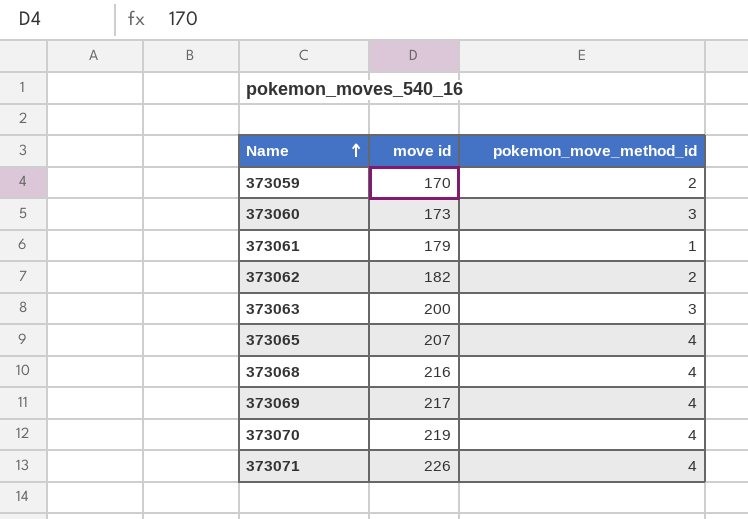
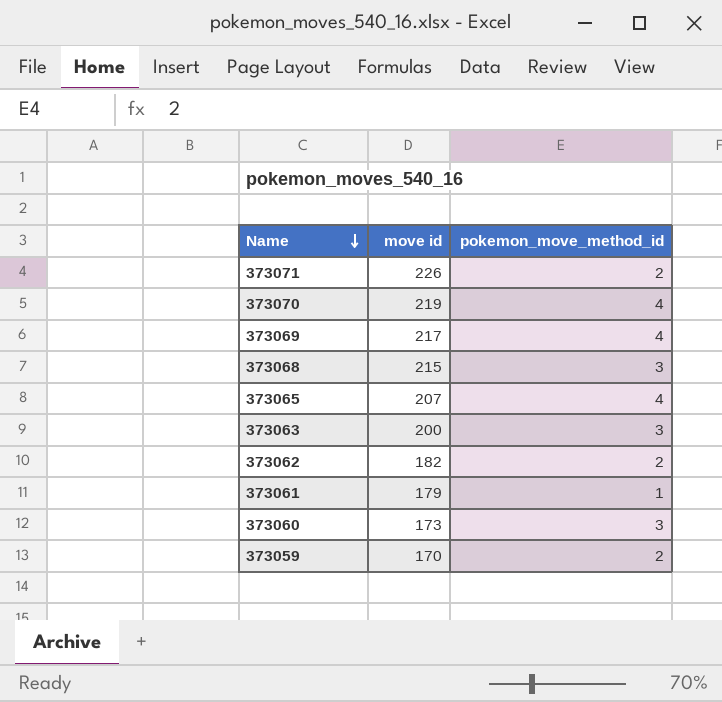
row order: Name ascending -> Name descending
373071 | pokemon_move_method_id: 4 -> 2
373068 | move id: 216 -> 215
373068 | pokemon_move_method_id: 4 -> 3

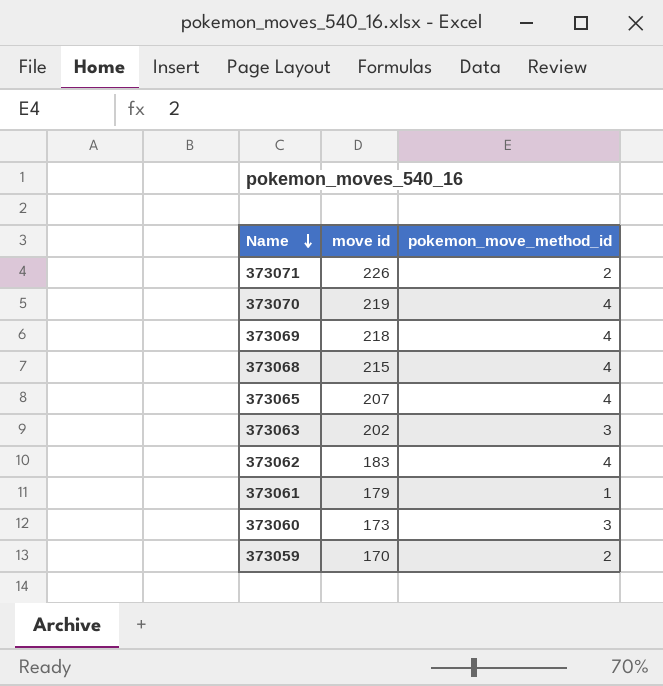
373069 | move id: 217 -> 218
373068 | pokemon_move_method_id: 3 -> 4
373063 | move id: 200 -> 202
373062 | move id: 182 -> 183
373062 | pokemon_move_method_id: 2 -> 4

